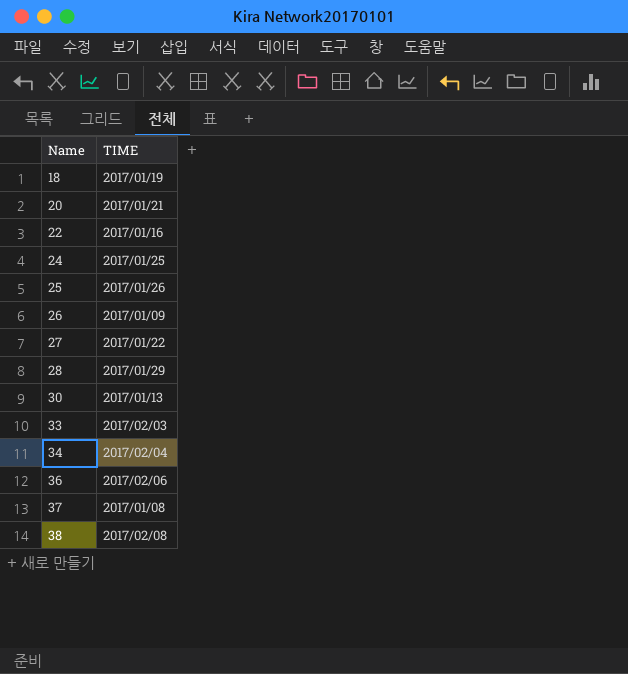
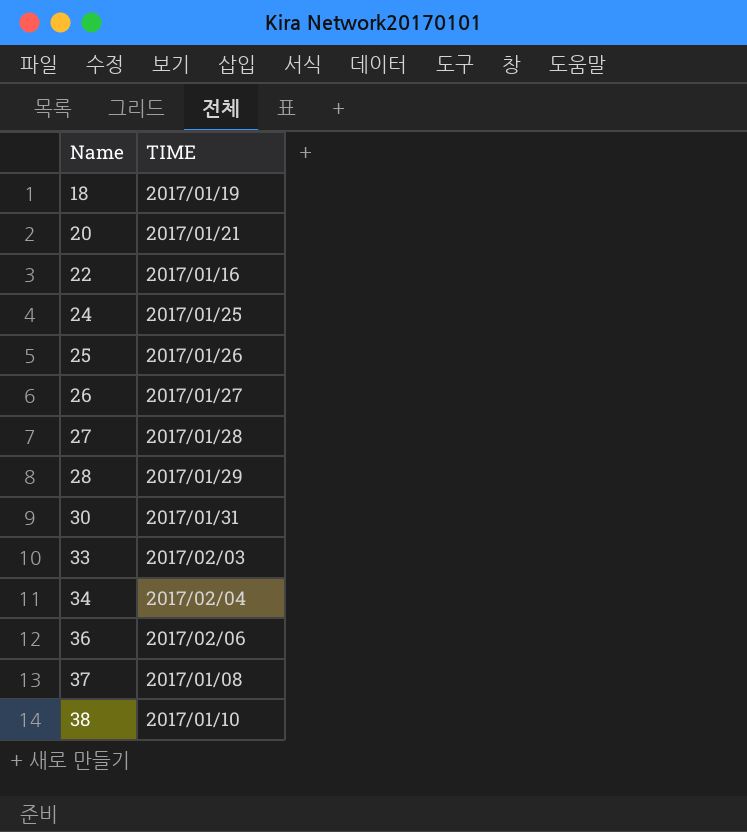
26 | TIME: 2017/01/09 -> 2017/01/27
27 | TIME: 2017/01/22 -> 2017/01/28
30 | TIME: 2017/01/13 -> 2017/01/31
38 | TIME: 2017/02/08 -> 2017/01/10

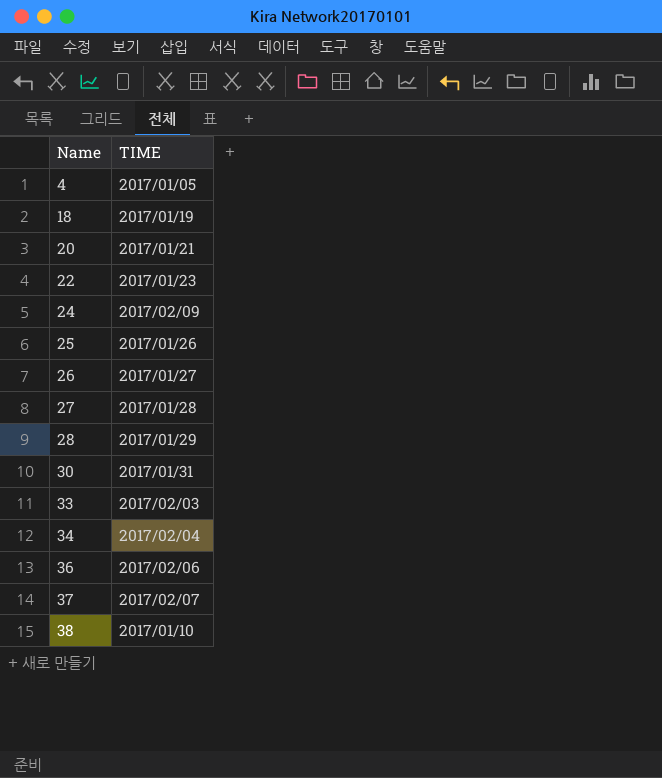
row 4: none -> 2017/01/05
22 | TIME: 2017/01/16 -> 2017/01/23
24 | TIME: 2017/01/25 -> 2017/02/09
37 | TIME: 2017/01/08 -> 2017/02/07

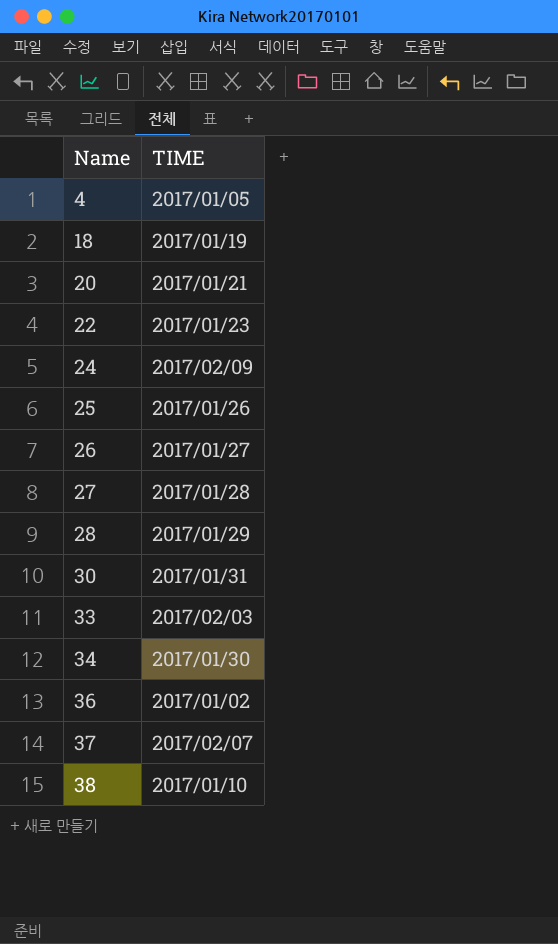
34 | TIME: 2017/02/04 -> 2017/01/30
36 | TIME: 2017/02/06 -> 2017/01/02

